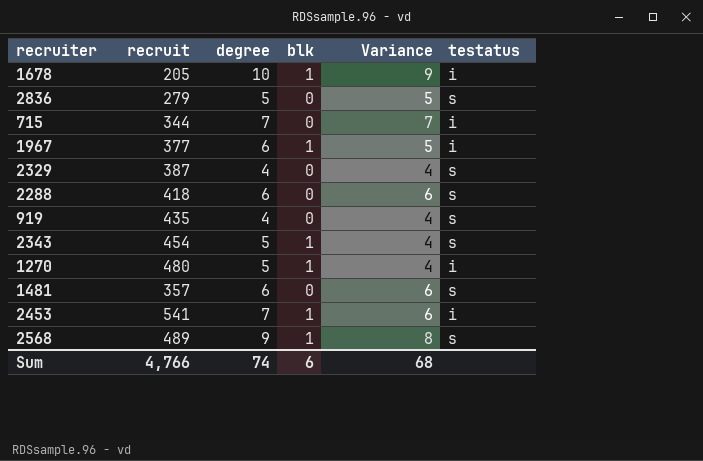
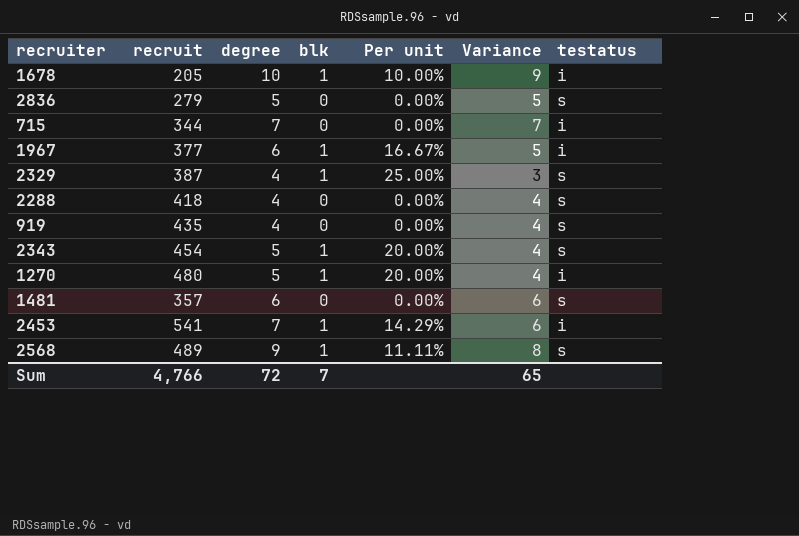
column Per unit | formula: none -> [blk] / [degree]
2329 | blk: 0 -> 1
2329 | Variance: 4 -> 3
2288 | degree: 6 -> 4
2288 | Variance: 6 -> 4
Sum | degree: 74 -> 72
Sum | blk: 6 -> 7
Sum | Variance: 68 -> 65

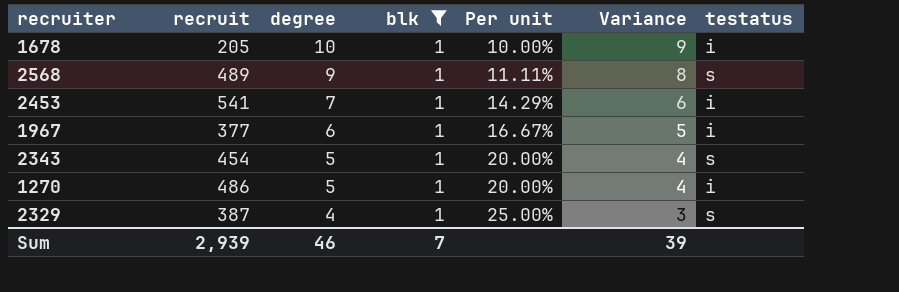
filter: none -> blk = 1
row order: none -> degree descending
1270 | recruit: 480 -> 486
Sum | recruit: 4,766 -> 2,939
Sum | degree: 72 -> 46
Sum | Variance: 65 -> 39

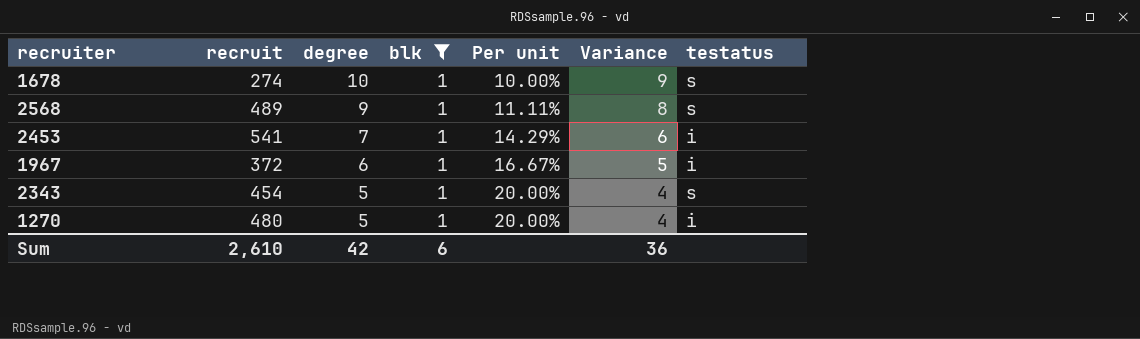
row 2329: 387 | 4 | 1 | 25.00% | 3 | s -> none
1678 | recruit: 205 -> 274
1678 | testatus: i -> s
1967 | recruit: 377 -> 372
1270 | recruit: 486 -> 480
Sum | recruit: 2,939 -> 2,610
Sum | degree: 46 -> 42
Sum | blk: 7 -> 6
Sum | Variance: 39 -> 36

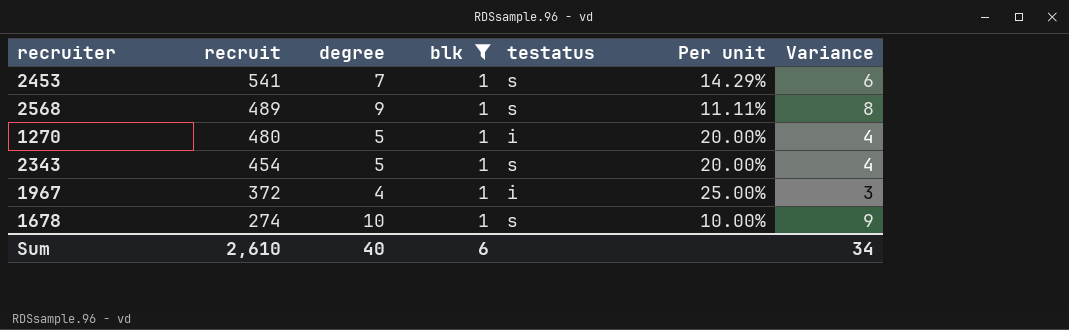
row order: degree descending -> recruit descending
column testatus | position: 7 -> 5
2453 | testatus: i -> s
1967 | degree: 6 -> 4
1967 | Per unit: 16.67% -> 25.00%
1967 | Variance: 5 -> 3
Sum | degree: 42 -> 40
Sum | Variance: 36 -> 34

